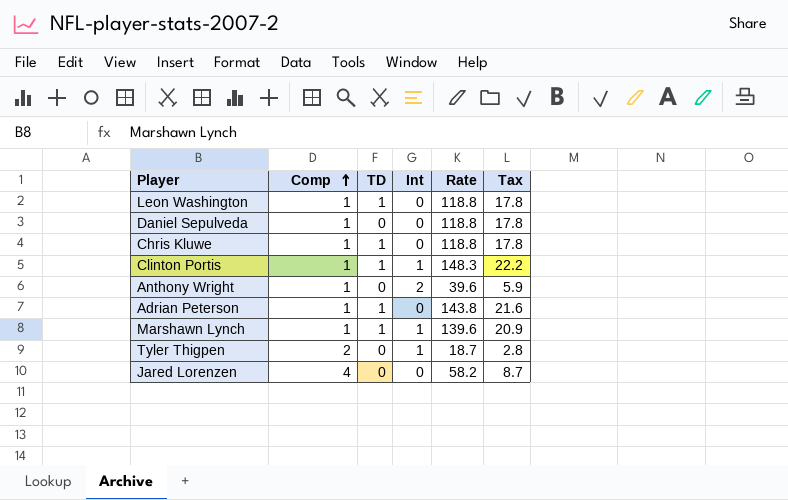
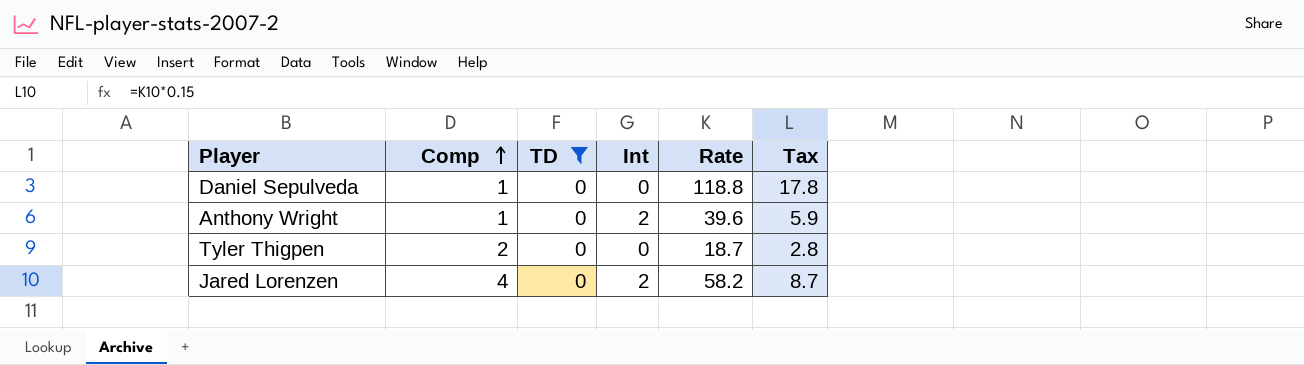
filter: none -> TD = 0
Tyler Thigpen | Int: 1 -> 0
Jared Lorenzen | Int: 0 -> 2

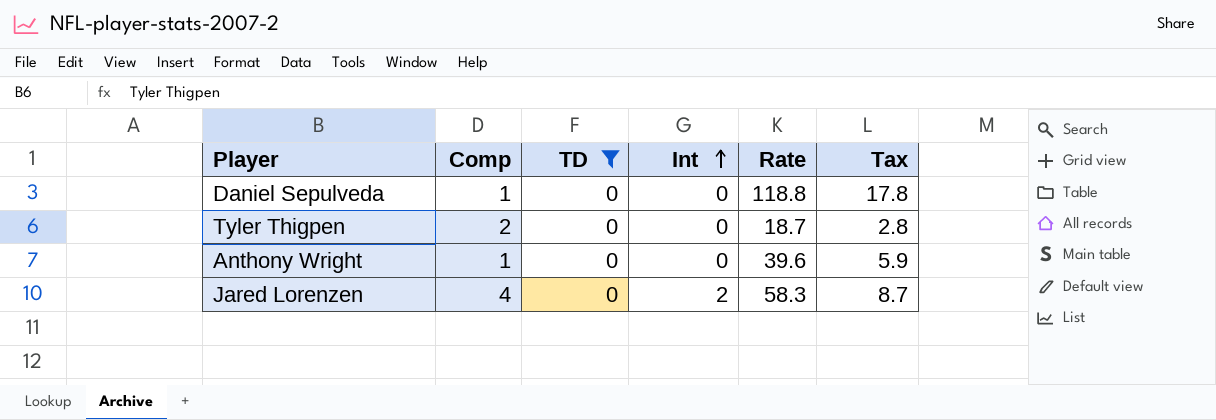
row order: Comp ascending -> Int ascending
Anthony Wright | Int: 2 -> 0
Jared Lorenzen | Rate: 58.2 -> 58.3

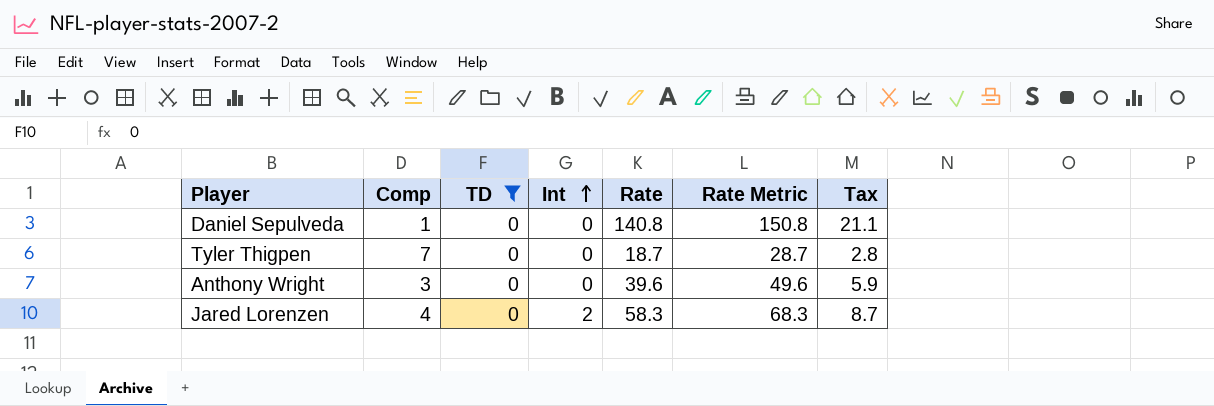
column Rate Metric | formula: none -> [Rate] + 10
Daniel Sepulveda | Rate: 118.8 -> 140.8
Daniel Sepulveda | Tax: 17.8 -> 21.1
Tyler Thigpen | Comp: 2 -> 7
Anthony Wright | Comp: 1 -> 3

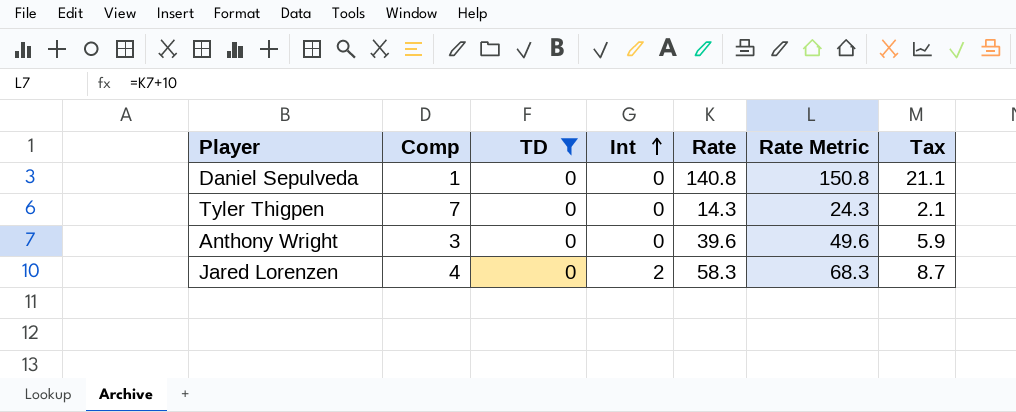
Tyler Thigpen | Rate: 18.7 -> 14.3
Tyler Thigpen | Rate Metric: 28.7 -> 24.3
Tyler Thigpen | Tax: 2.8 -> 2.1

